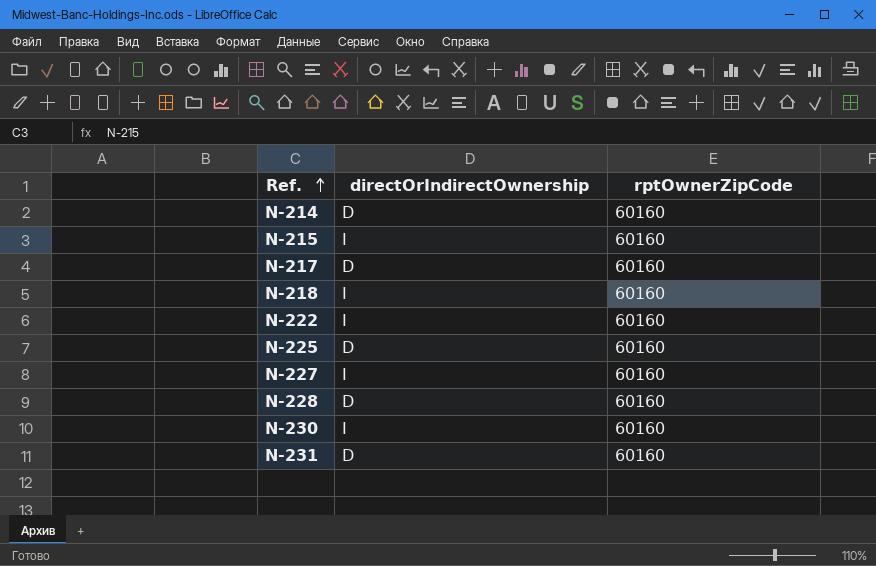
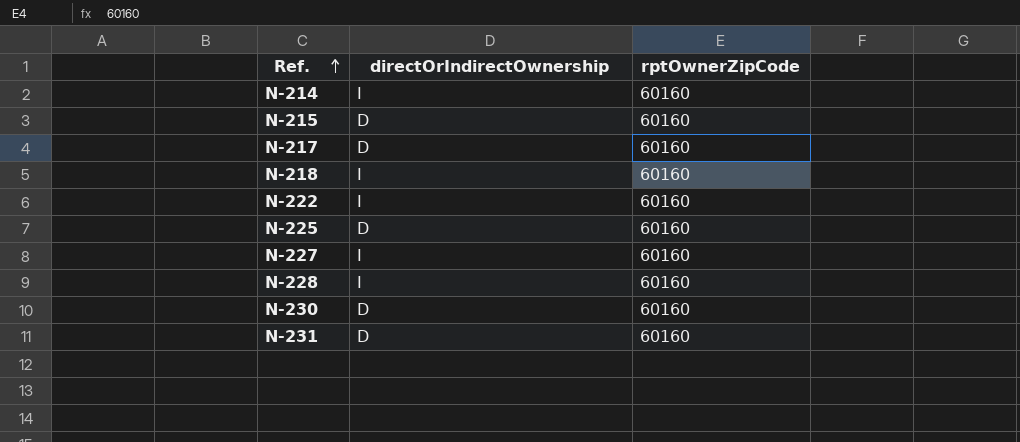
N-214 | directOrIndirectOwnership: D -> I
N-215 | directOrIndirectOwnership: I -> D
N-228 | directOrIndirectOwnership: D -> I
N-230 | directOrIndirectOwnership: I -> D

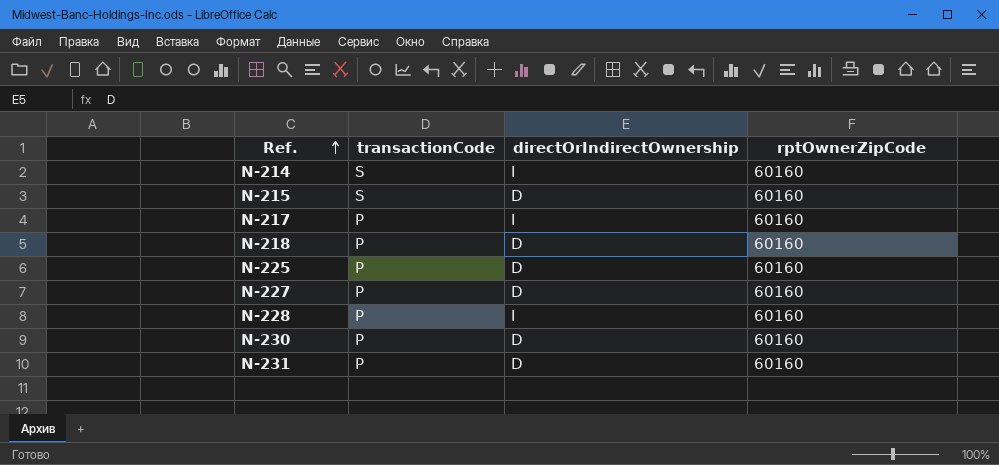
column transactionCode | position: none -> 2
row N-222: I | 60160 -> none
N-217 | directOrIndirectOwnership: D -> I
N-218 | directOrIndirectOwnership: I -> D
N-227 | directOrIndirectOwnership: I -> D

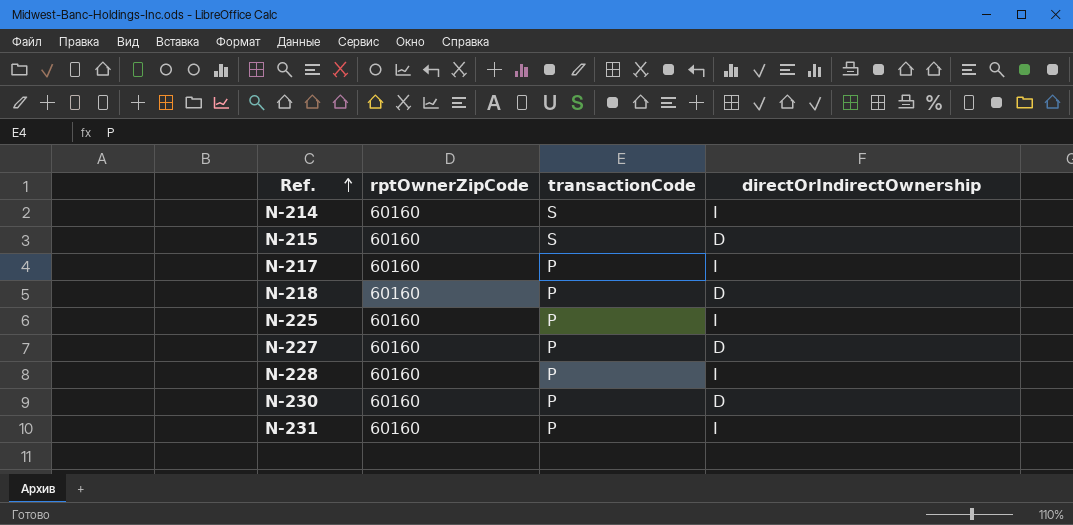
column rptOwnerZipCode | position: 4 -> 2
N-225 | directOrIndirectOwnership: D -> I
N-231 | directOrIndirectOwnership: D -> I

